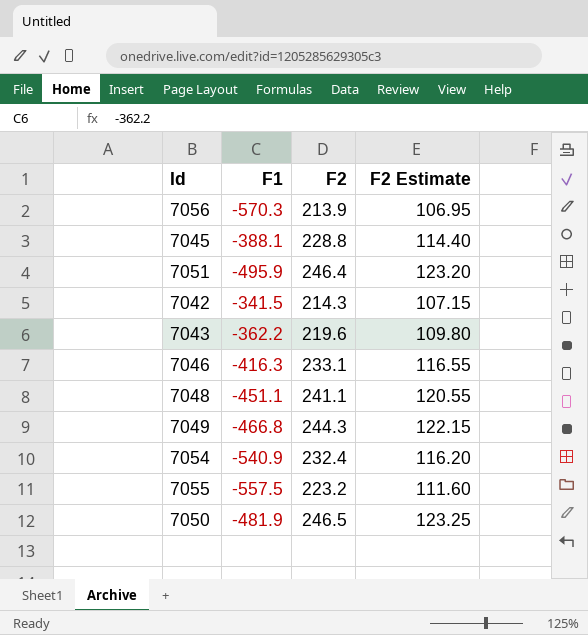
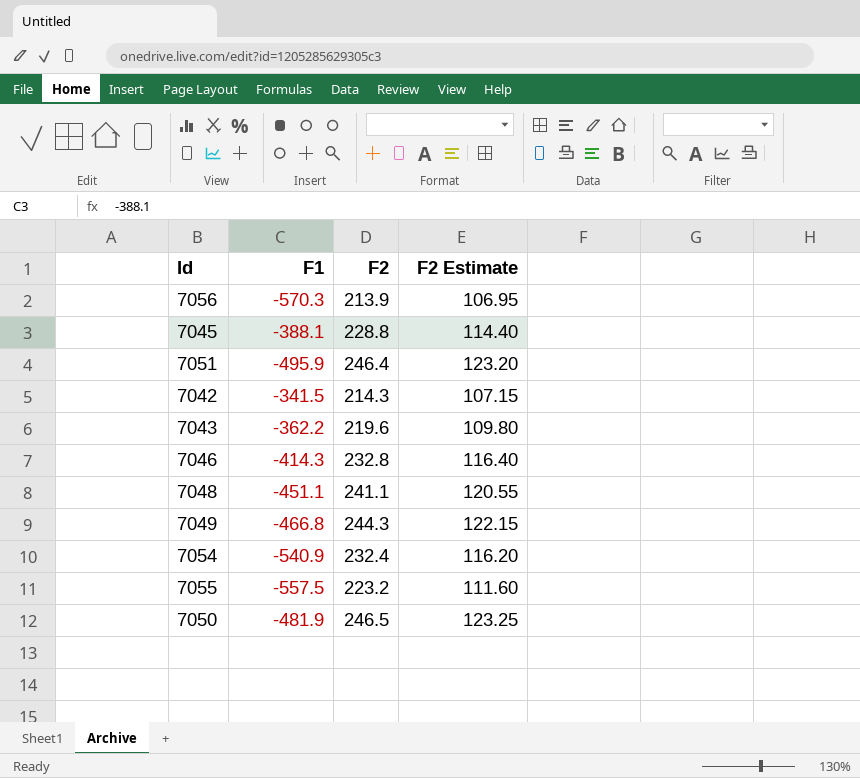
7046 | F1: -416.3 -> -414.3
7046 | F2: 233.1 -> 232.8
7046 | F2 Estimate: 116.55 -> 116.40

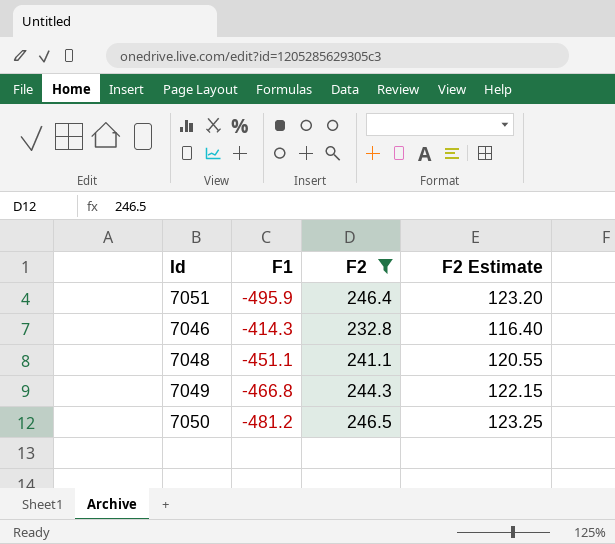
filter: none -> F2 >= 232.8
7050 | F1: -481.9 -> -481.2

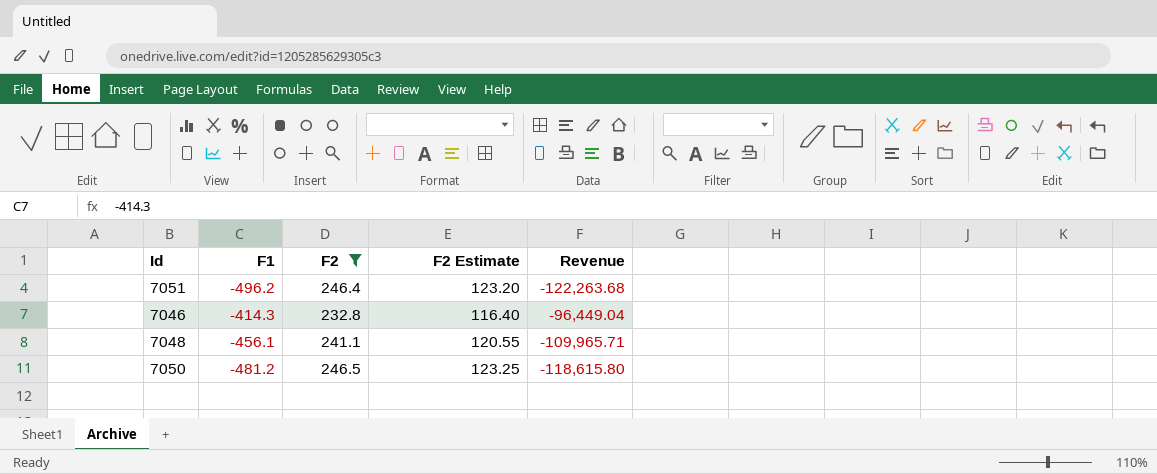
column Revenue | formula: none -> [F1] * [F2]
row 7049: -466.8 | 244.3 | 122.15 -> none
7051 | F1: -495.9 -> -496.2
7048 | F1: -451.1 -> -456.1

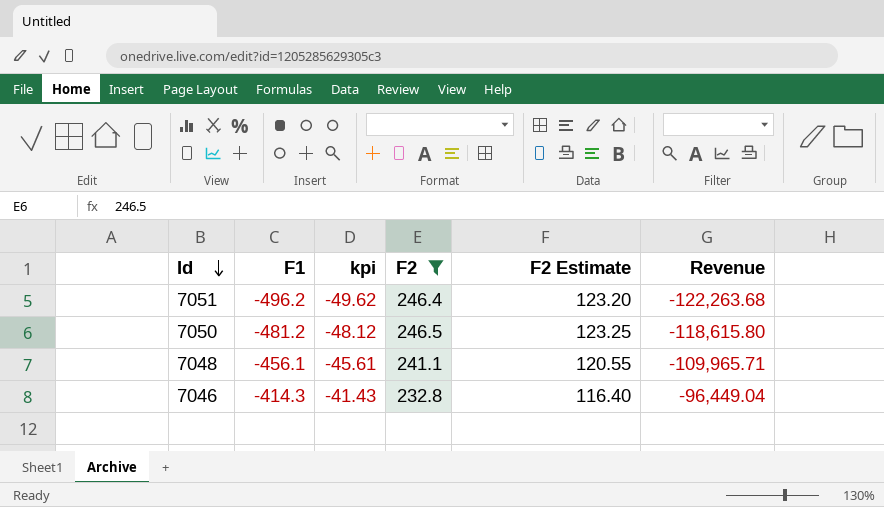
row order: none -> Id descending
column kpi | formula: none -> [F1] * 0.1

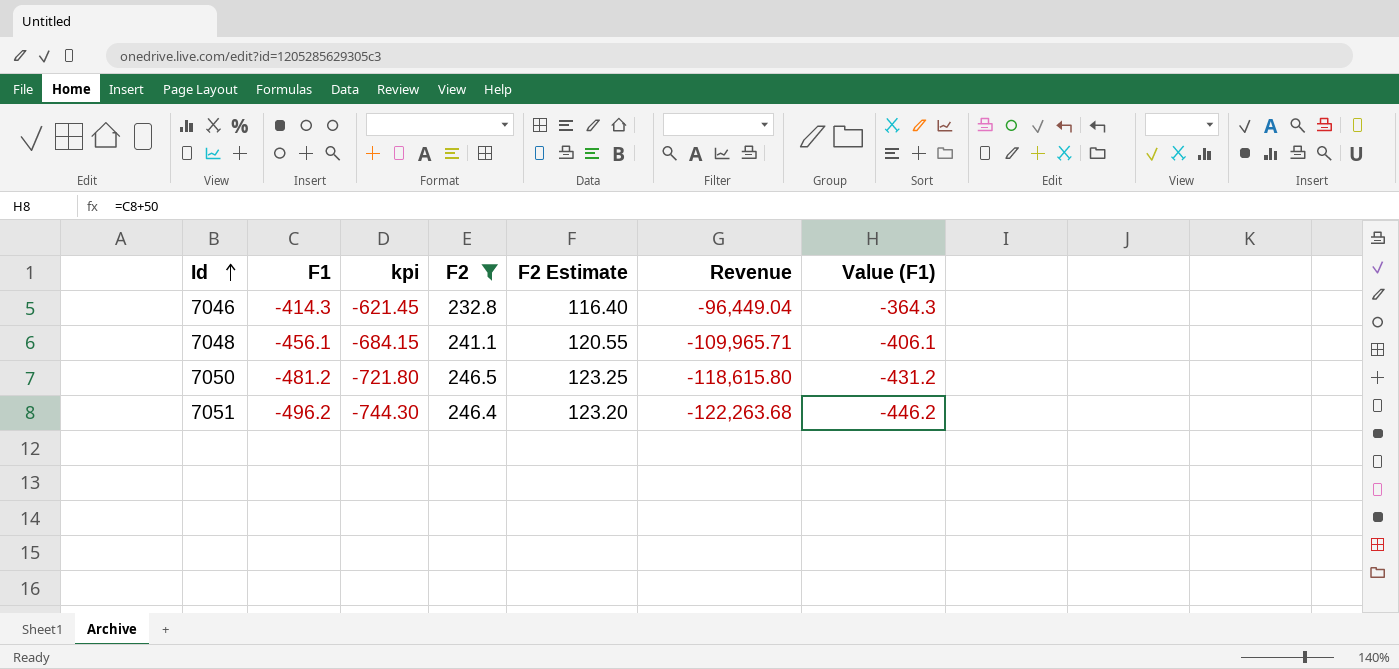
row order: Id descending -> Id ascending
column kpi | formula: [F1] * 0.1 -> [F1] * 1.5
column Value (F1) | formula: none -> [F1] + 50

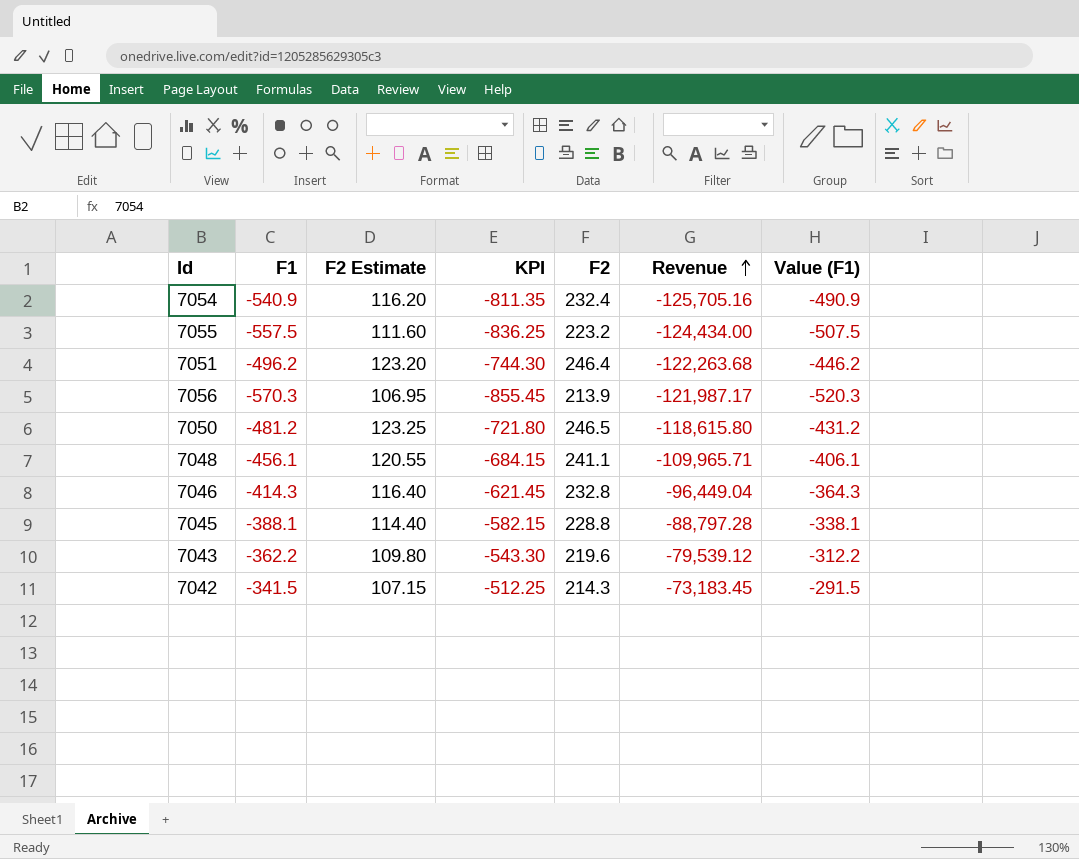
filter: F2 >= 232.8 -> none
row order: Id ascending -> Revenue ascending
column F2 Estimate | position: 5 -> 3
column name: kpi -> KPI

